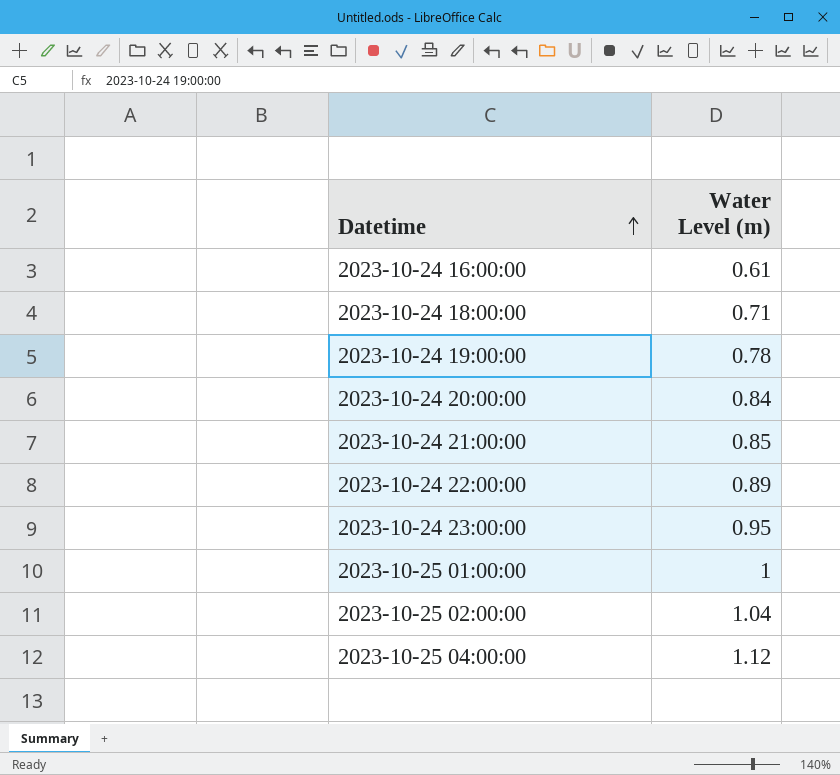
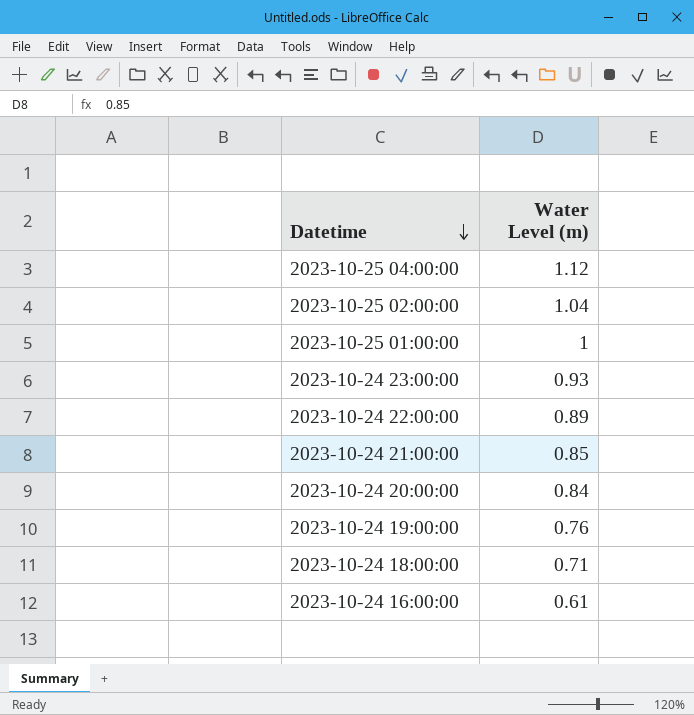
row order: Datetime ascending -> Datetime descending
2023-10-24 23:00:00 | Water Level (m): 0.95 -> 0.93
2023-10-24 19:00:00 | Water Level (m): 0.78 -> 0.76

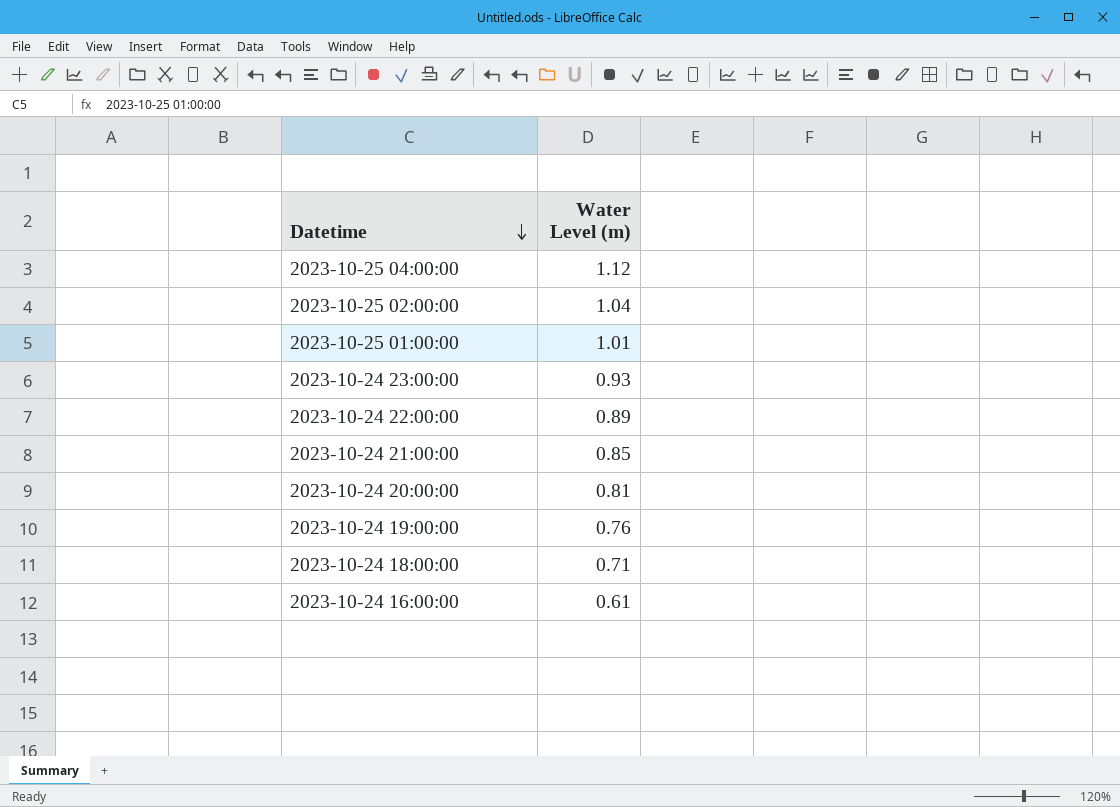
2023-10-25 01:00:00 | Water Level (m): 1 -> 1.01
2023-10-24 20:00:00 | Water Level (m): 0.84 -> 0.81

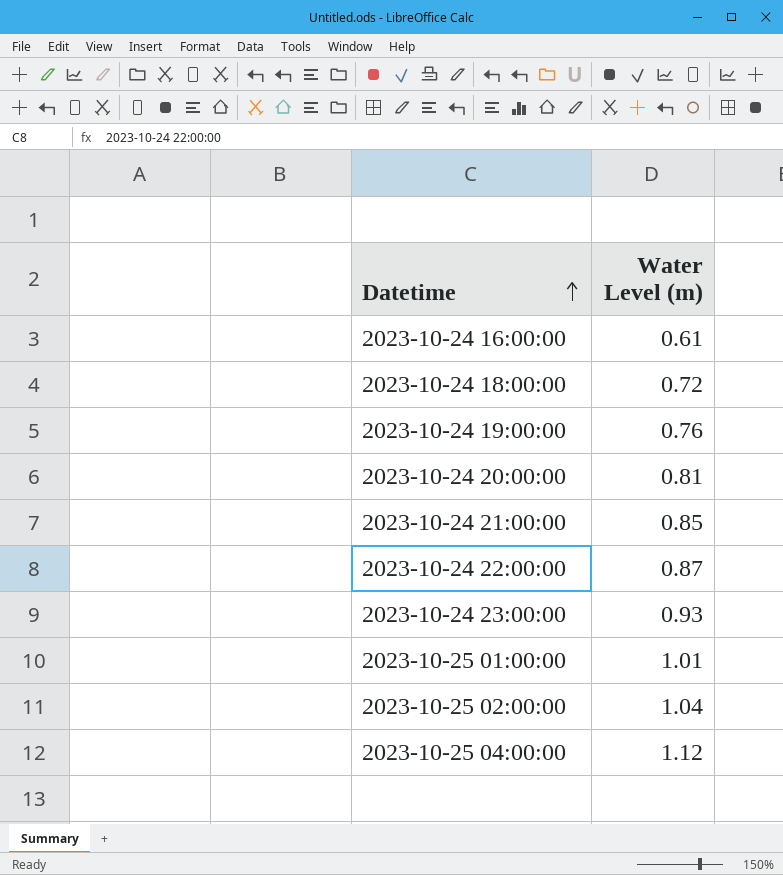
row order: Datetime descending -> Datetime ascending
2023-10-24 18:00:00 | Water Level (m): 0.71 -> 0.72
2023-10-24 22:00:00 | Water Level (m): 0.89 -> 0.87

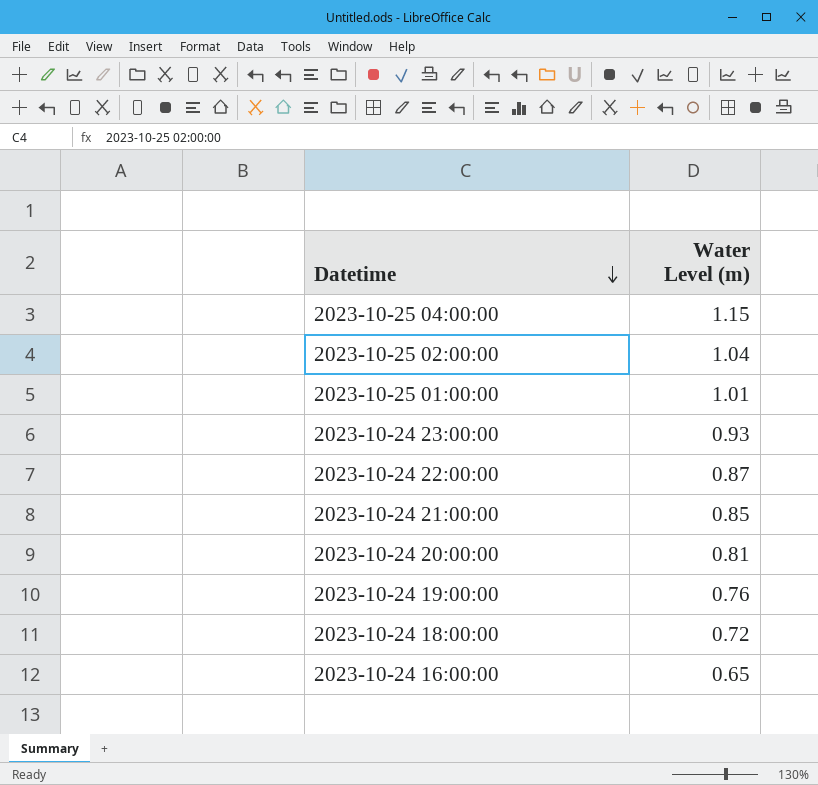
row order: Datetime ascending -> Datetime descending
2023-10-25 04:00:00 | Water Level (m): 1.12 -> 1.15
2023-10-24 16:00:00 | Water Level (m): 0.61 -> 0.65

